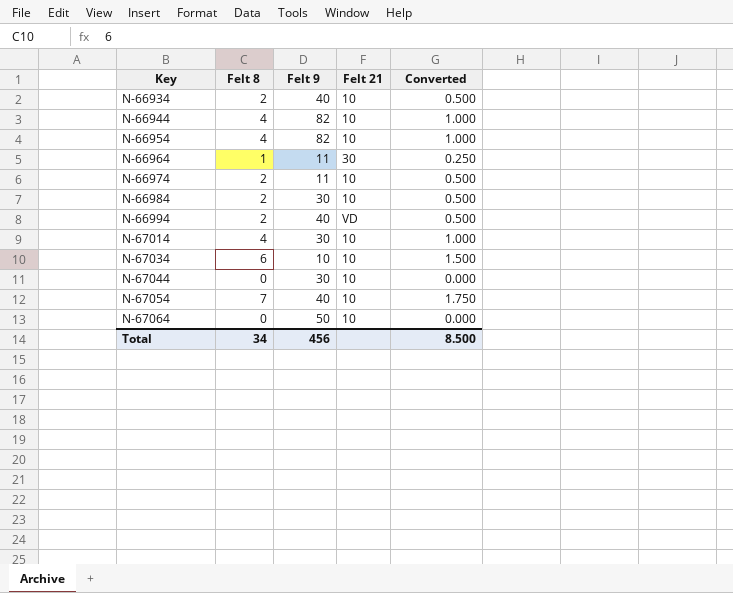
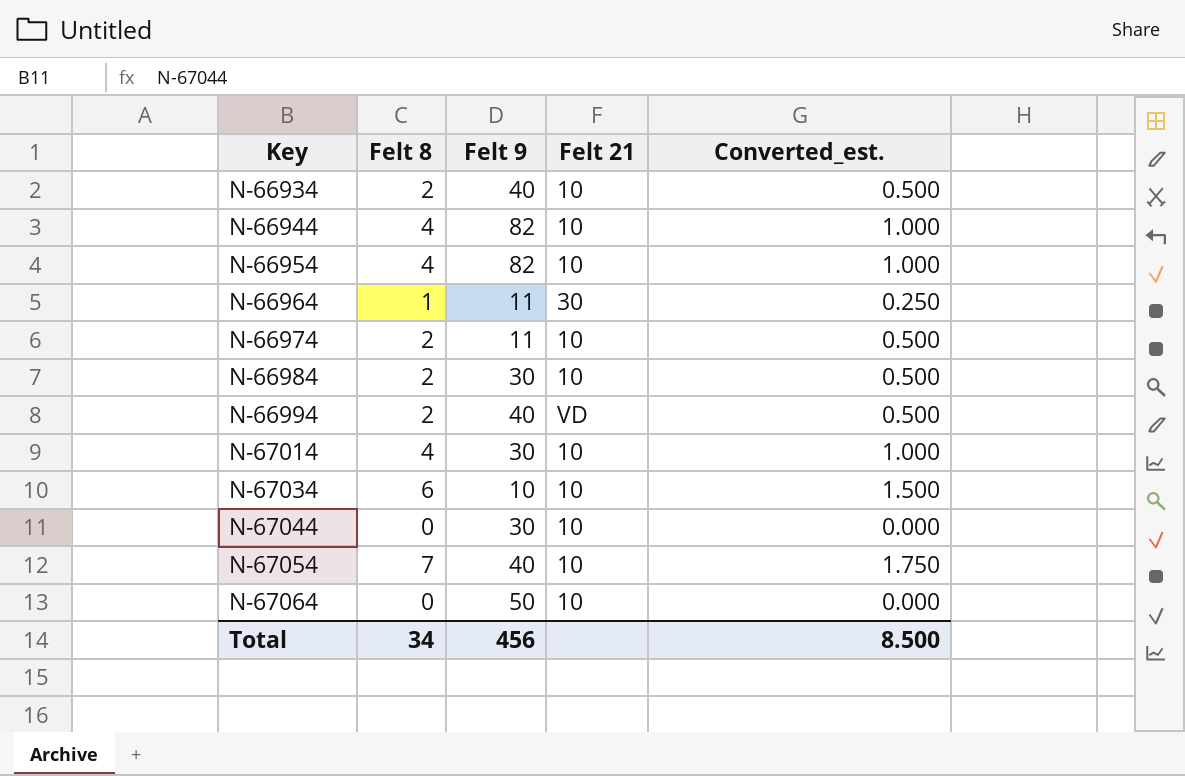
column name: Converted -> Converted_est.

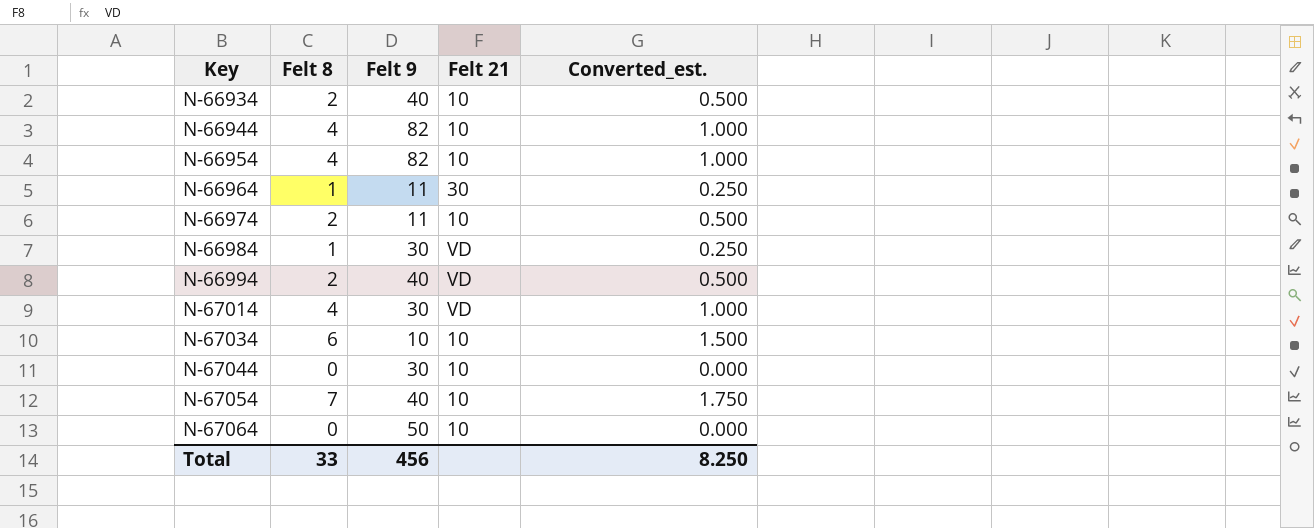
N-66984 | Felt 8: 2 -> 1
N-66984 | Felt 21: 10 -> VD
N-66984 | Converted_est.: 0.500 -> 0.250
N-67014 | Felt 21: 10 -> VD
Total | Felt 8: 34 -> 33
Total | Converted_est.: 8.500 -> 8.250

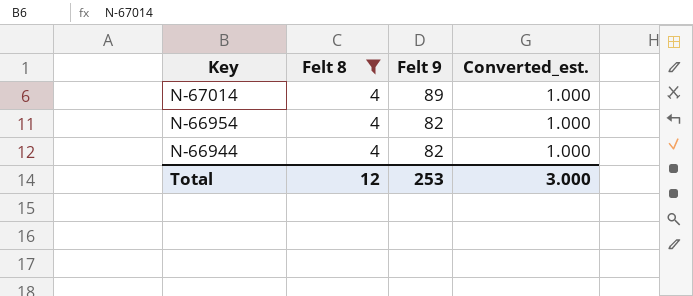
filter: none -> Felt 8 = 4
row order: Key ascending -> Key descending
column Felt 21 | position: 4 -> none
N-67014 | Felt 9: 30 -> 89
Total | Felt 8: 33 -> 12
Total | Felt 9: 456 -> 253
Total | Converted_est.: 8.250 -> 3.000

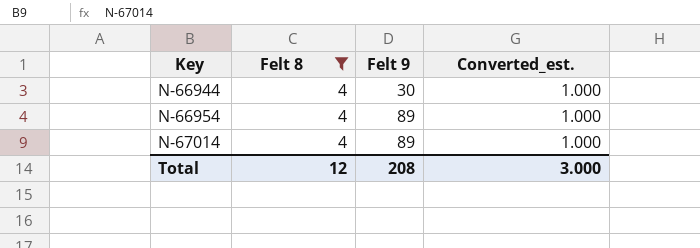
row order: Key descending -> Key ascending
N-66944 | Felt 9: 82 -> 30
N-66954 | Felt 9: 82 -> 89
Total | Felt 9: 253 -> 208

